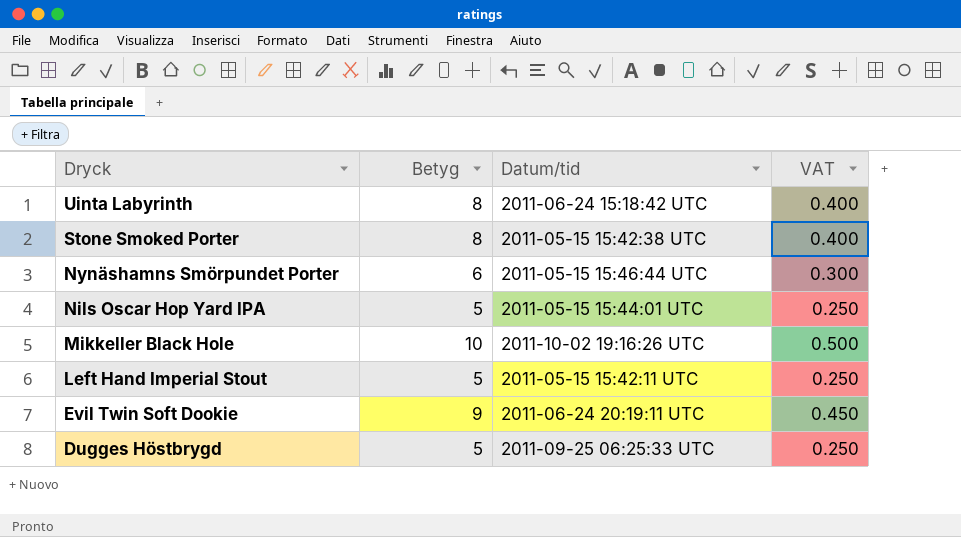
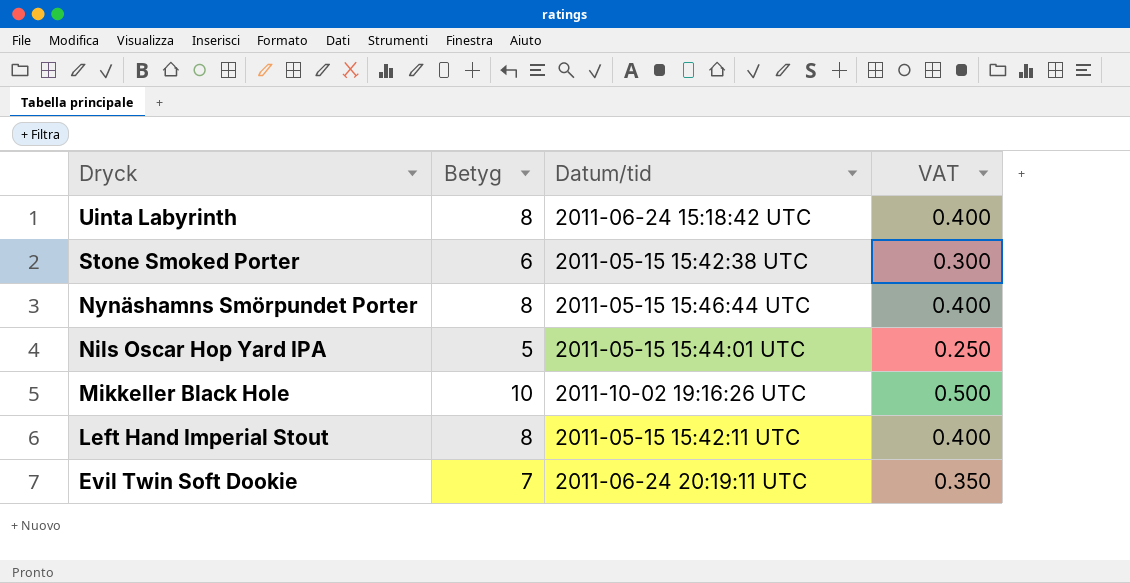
row Dugges Höstbrygd: 5 | 2011-09-25 06:25:33 UTC | 0.250 -> none
Stone Smoked Porter | Betyg: 8 -> 6
Stone Smoked Porter | VAT: 0.400 -> 0.300
Nynäshamns Smörpundet Porter | Betyg: 6 -> 8
Nynäshamns Smörpundet Porter | VAT: 0.300 -> 0.400
Left Hand Imperial Stout | Betyg: 5 -> 8
Left Hand Imperial Stout | VAT: 0.250 -> 0.400
Evil Twin Soft Dookie | Betyg: 9 -> 7
Evil Twin Soft Dookie | VAT: 0.450 -> 0.350

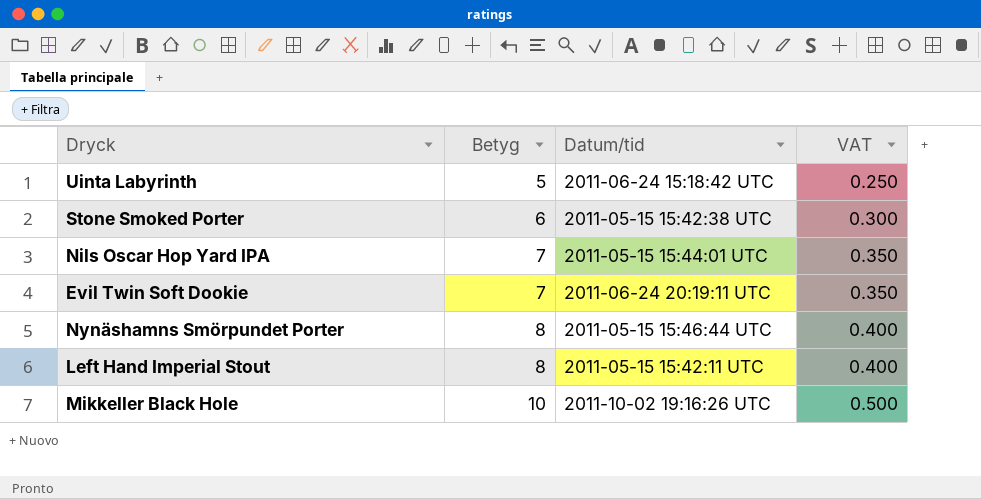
row order: Dryck descending -> Betyg ascending
Uinta Labyrinth | Betyg: 8 -> 5
Uinta Labyrinth | VAT: 0.400 -> 0.250
Nils Oscar Hop Yard IPA | Betyg: 5 -> 7
Nils Oscar Hop Yard IPA | VAT: 0.250 -> 0.350

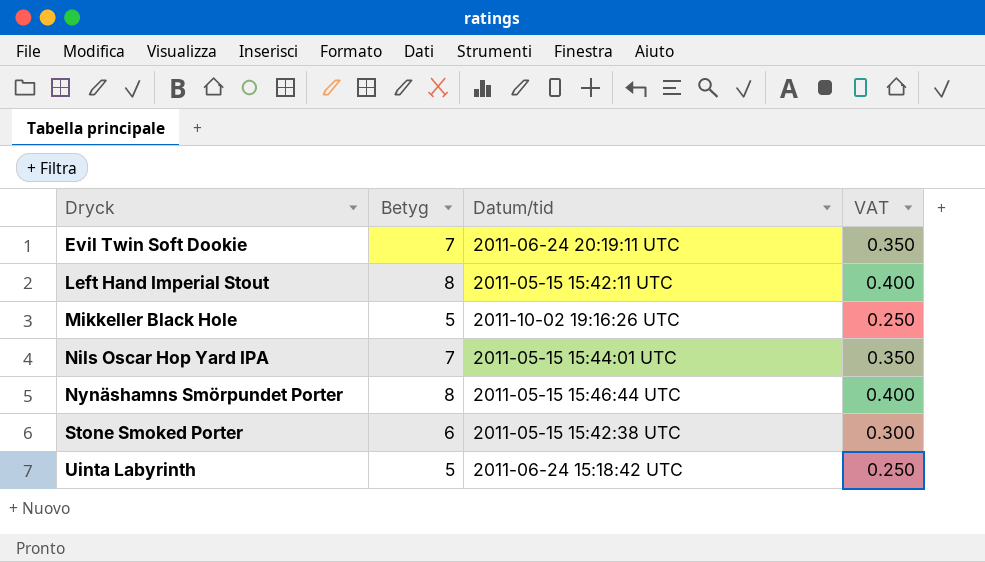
row order: Betyg ascending -> Dryck ascending
Mikkeller Black Hole | Betyg: 10 -> 5
Mikkeller Black Hole | VAT: 0.500 -> 0.250

